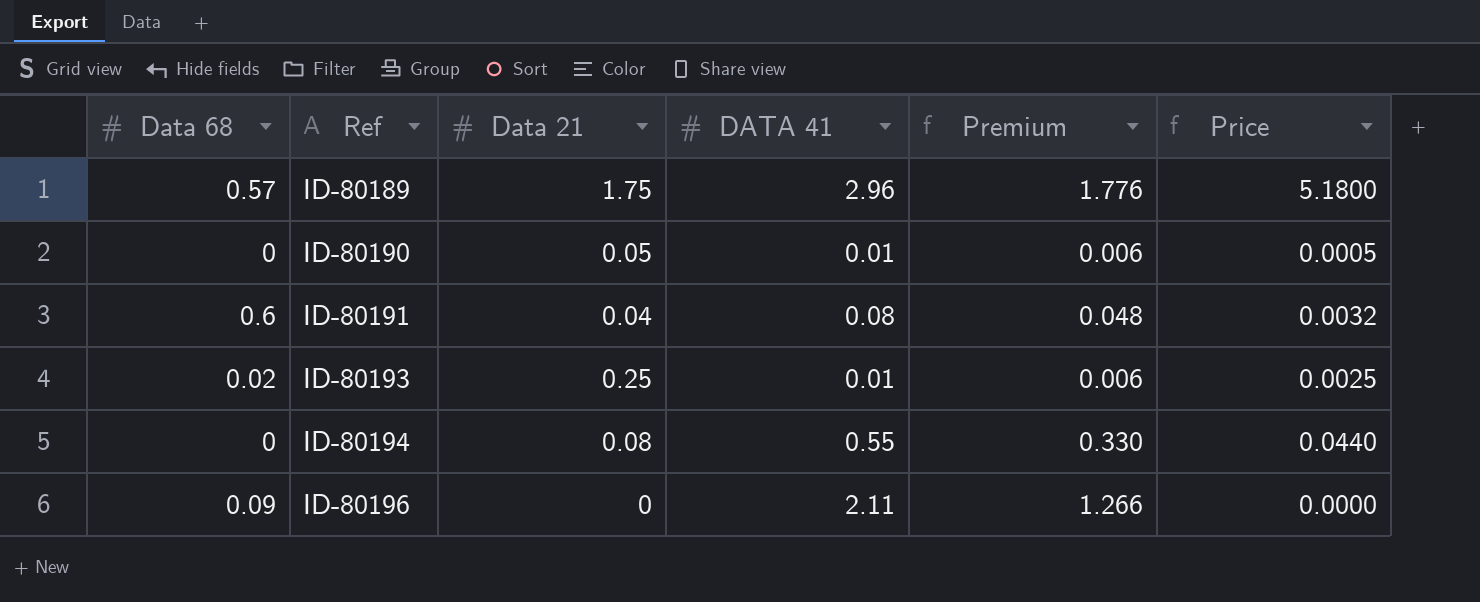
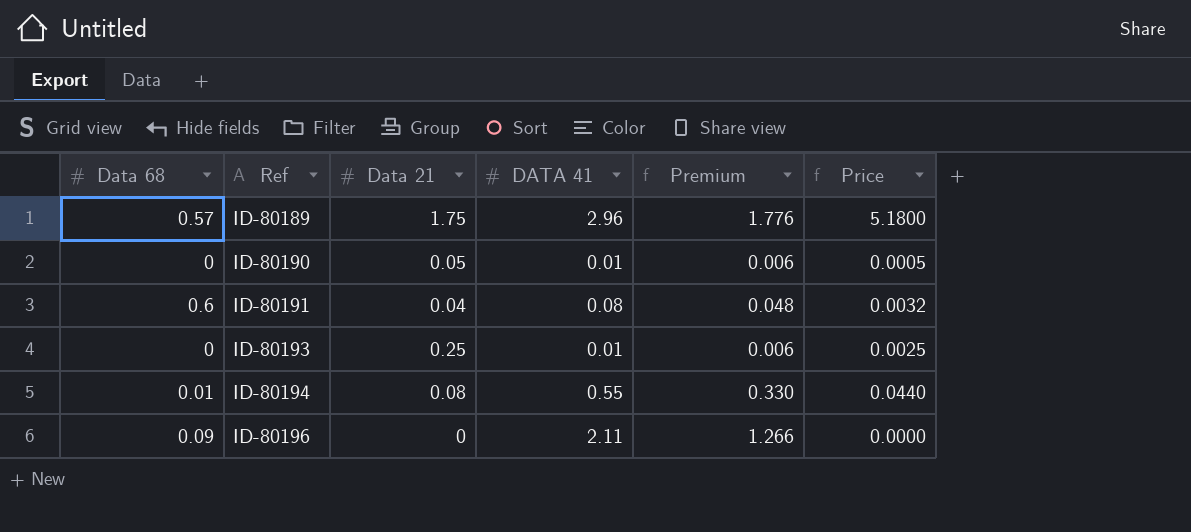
ID-80193 | Data 68: 0.02 -> 0
ID-80194 | Data 68: 0 -> 0.01

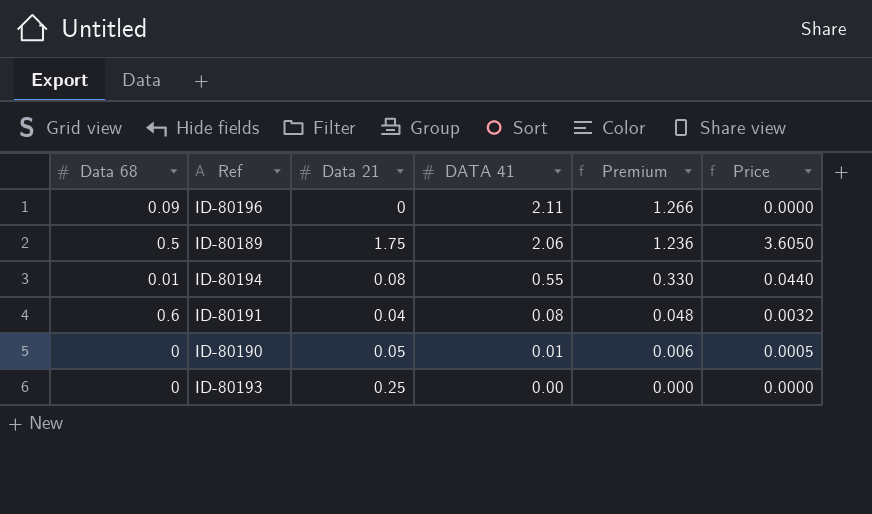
row order: Ref ascending -> DATA 41 descending
ID-80189 | Data 68: 0.57 -> 0.5
ID-80189 | DATA 41: 2.96 -> 2.06
ID-80189 | Premium: 1.776 -> 1.236
ID-80189 | Price: 5.1800 -> 3.6050
ID-80193 | DATA 41: 0.01 -> 0.00
ID-80193 | Premium: 0.006 -> 0.000
ID-80193 | Price: 0.0025 -> 0.0000

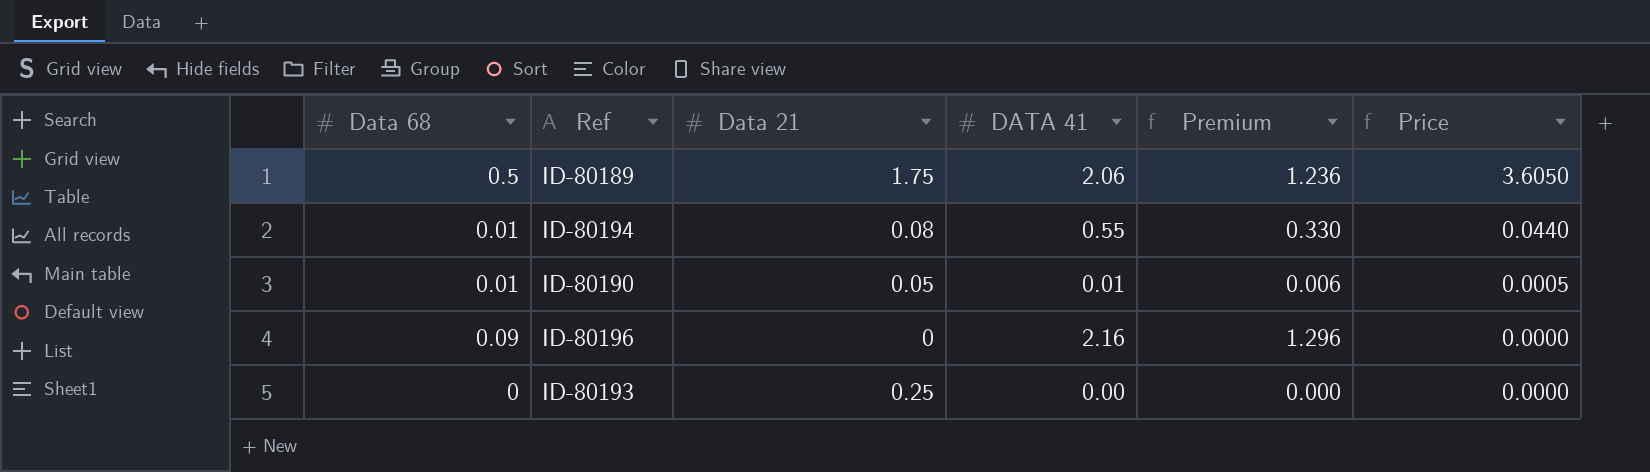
row order: DATA 41 descending -> Price descending
row ID-80191: 0.6 | 0.04 | 0.08 | 0.048 | 0.0032 -> none
ID-80190 | Data 68: 0 -> 0.01
ID-80196 | DATA 41: 2.11 -> 2.16
ID-80196 | Premium: 1.266 -> 1.296

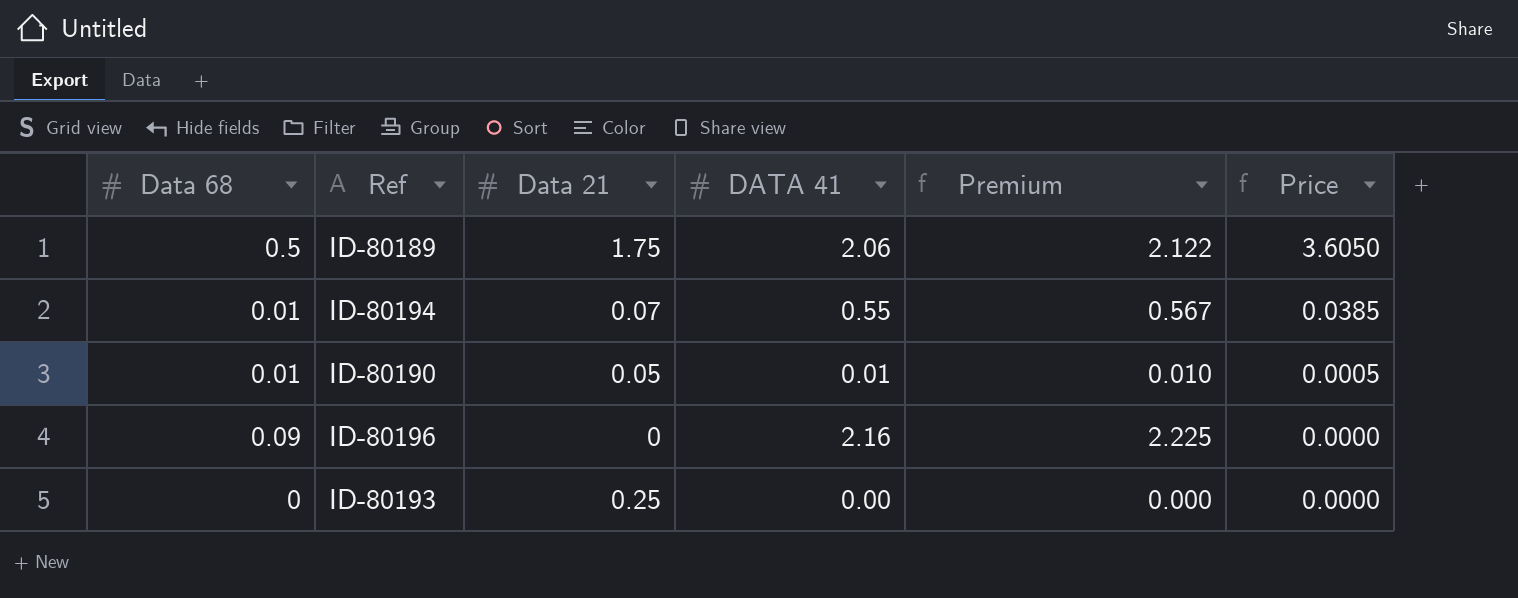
column Premium | formula: [DATA 41] * 0.6 -> [DATA 41] * 1.03
ID-80194 | Data 21: 0.08 -> 0.07
ID-80194 | Price: 0.0440 -> 0.0385

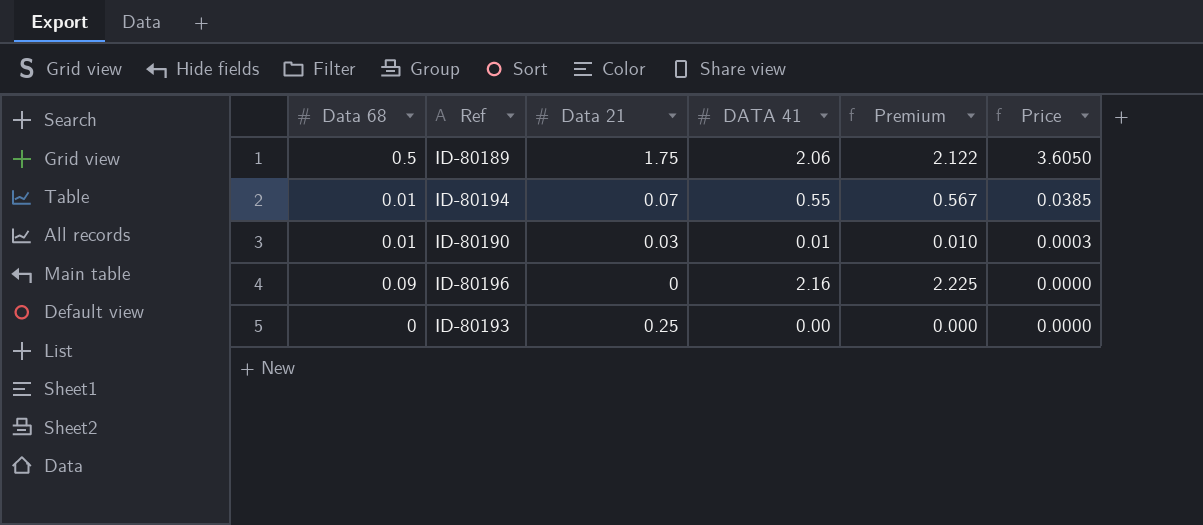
ID-80190 | Data 21: 0.05 -> 0.03
ID-80190 | Price: 0.0005 -> 0.0003

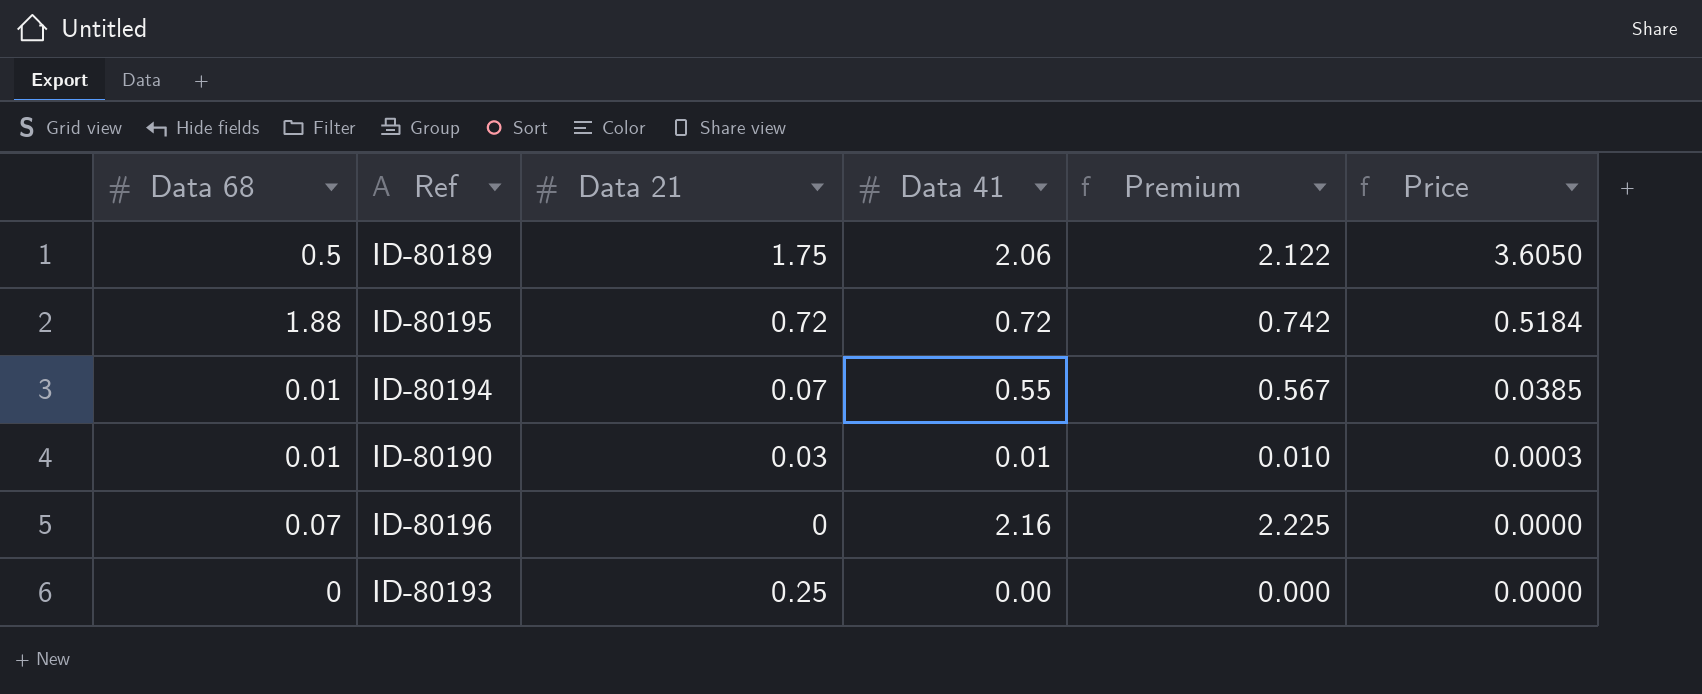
column name: DATA 41 -> Data 41
row ID-80195: none -> 1.88 | 0.72 | 0.72 | 0.742 | 0.5184
ID-80196 | Data 68: 0.09 -> 0.07

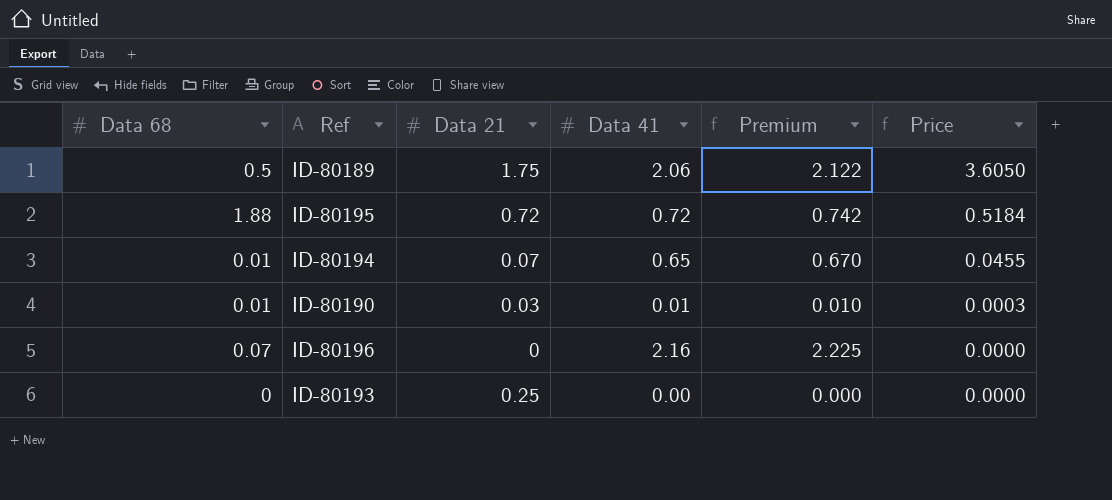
ID-80194 | Data 41: 0.55 -> 0.65
ID-80194 | Premium: 0.567 -> 0.670
ID-80194 | Price: 0.0385 -> 0.0455

